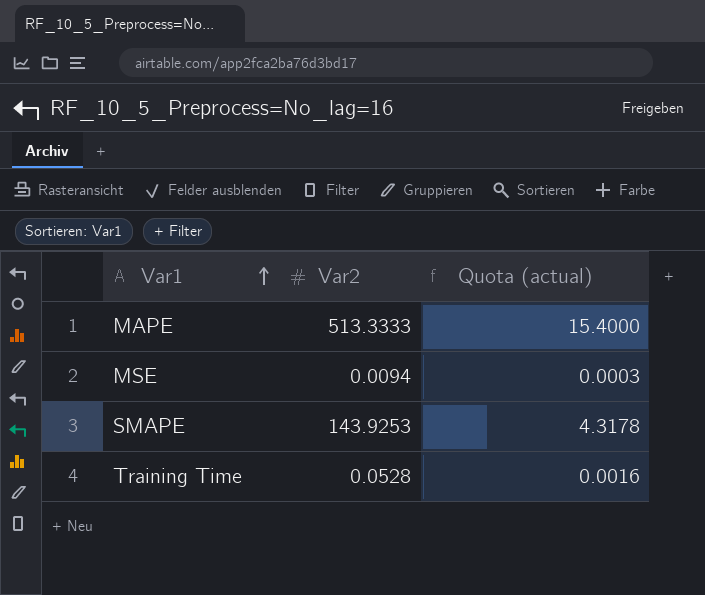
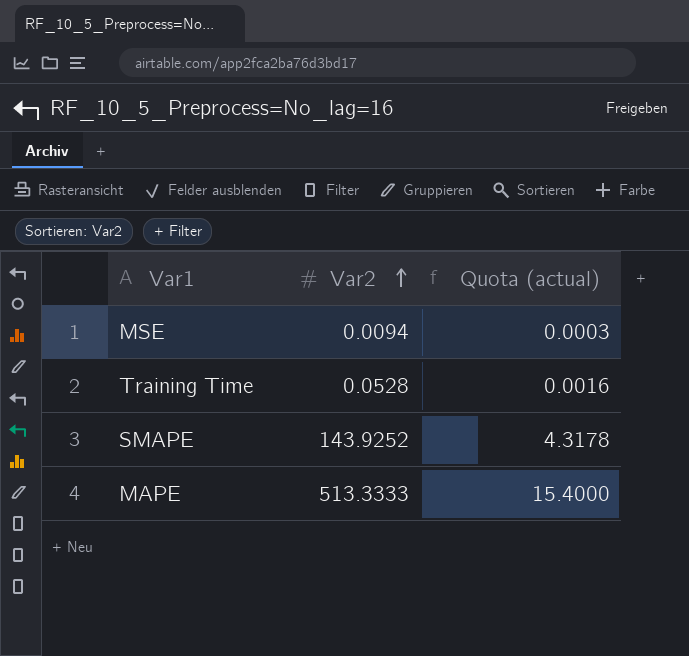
row order: Var1 ascending -> Var2 ascending
SMAPE | Var2: 143.9253 -> 143.9252

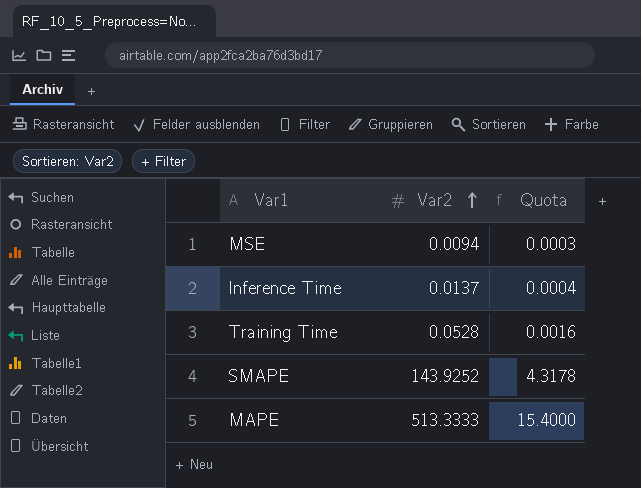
column name: Quota (actual) -> Quota
row Inference Time: none -> 0.0137 | 0.0004

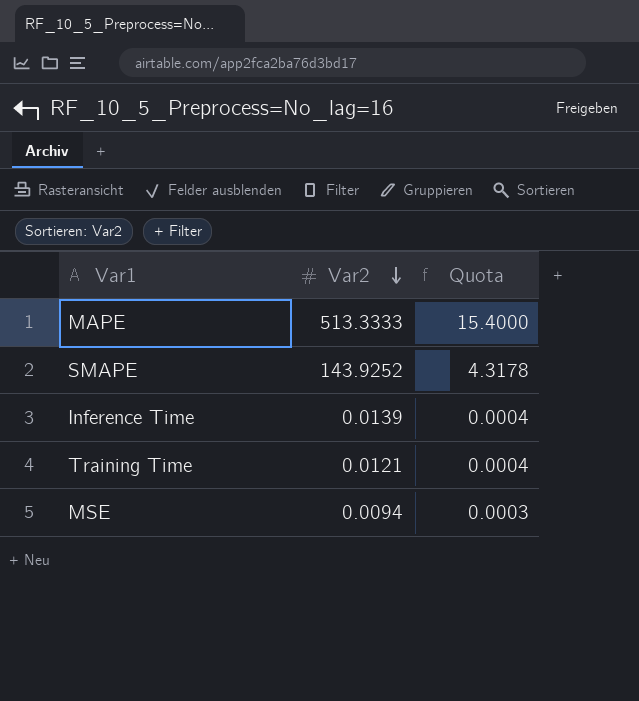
row order: Var2 ascending -> Var2 descending
Inference Time | Var2: 0.0137 -> 0.0139
Training Time | Var2: 0.0528 -> 0.0121
Training Time | Quota: 0.0016 -> 0.0004

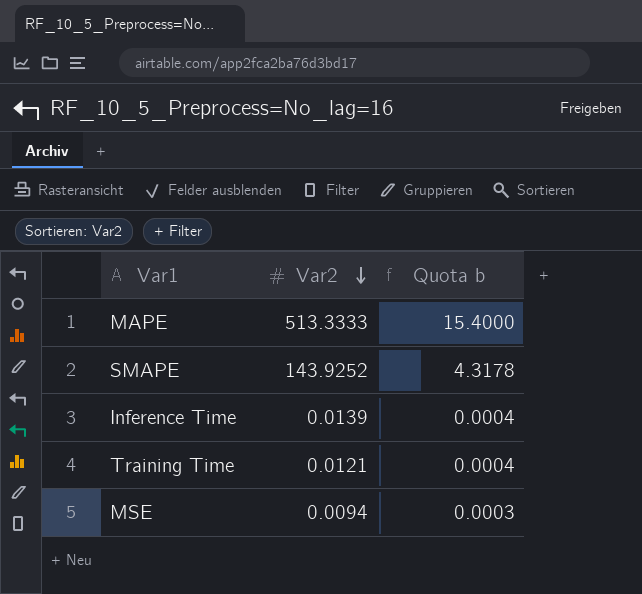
column name: Quota -> Quota b

